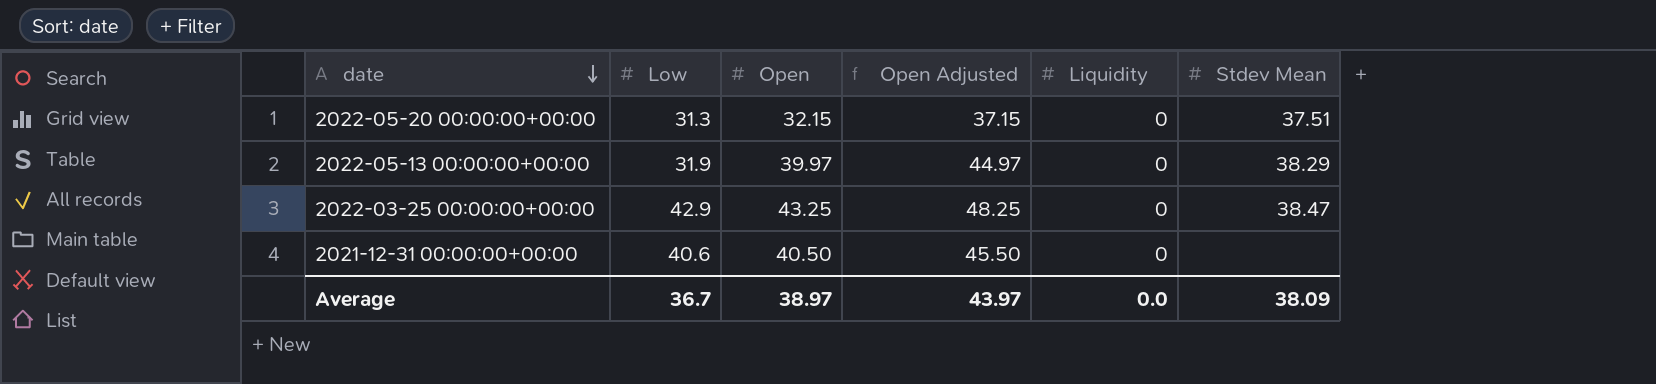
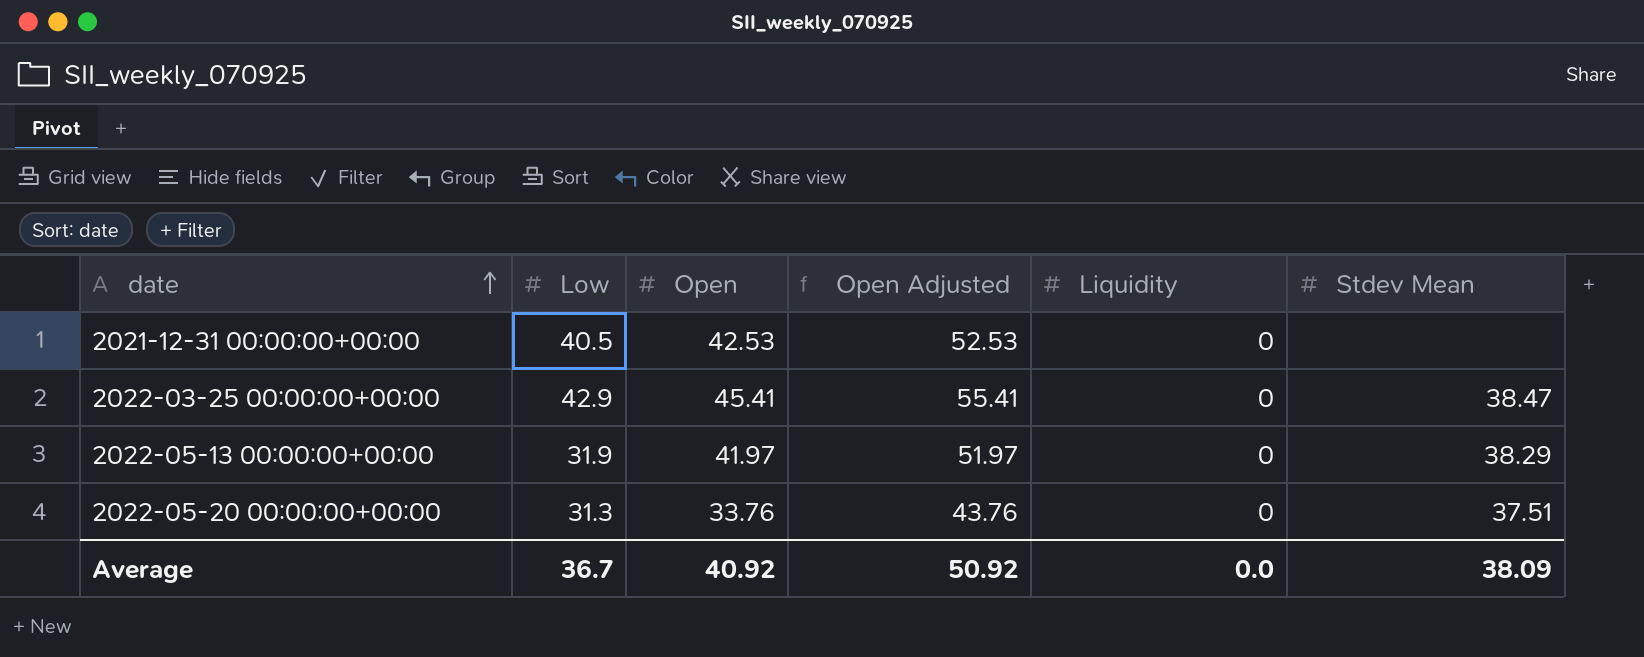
row order: date descending -> date ascending
column Open Adjusted | formula: [Open] + 5 -> [Open] + 10
2021-12-31 00:00:00+00:00 | Low: 40.6 -> 40.5
2021-12-31 00:00:00+00:00 | Open: 40.50 -> 42.53
2022-03-25 00:00:00+00:00 | Open: 43.25 -> 45.41
2022-05-13 00:00:00+00:00 | Open: 39.97 -> 41.97
2022-05-20 00:00:00+00:00 | Open: 32.15 -> 33.76
Average | Open: 38.97 -> 40.92
Average | Open Adjusted: 43.97 -> 50.92

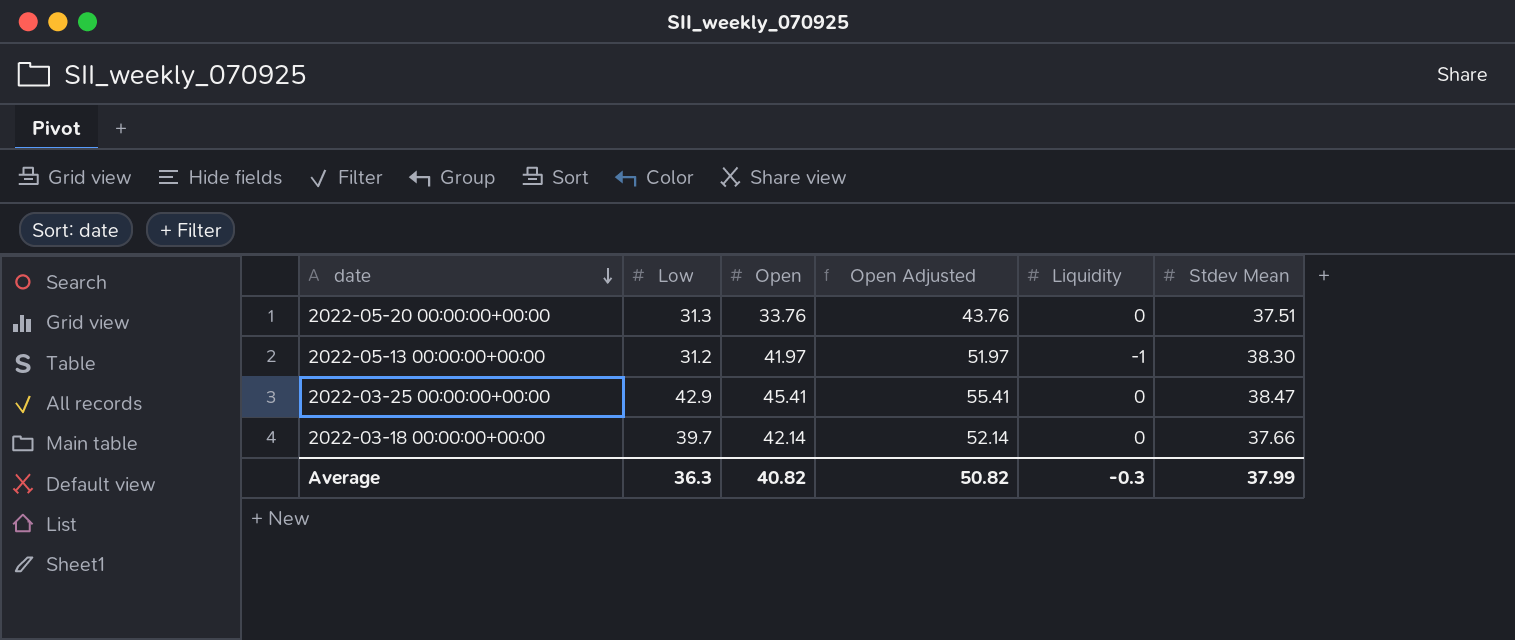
row order: date ascending -> date descending
row 2021-12-31 00:00:00+00:00: 40.5 | 42.53 | 52.53 | 0 | none -> none
2022-05-13 00:00:00+00:00 | Low: 31.9 -> 31.2
2022-05-13 00:00:00+00:00 | Liquidity: 0 -> -1
2022-05-13 00:00:00+00:00 | Stdev Mean: 38.29 -> 38.30
row 2022-03-18 00:00:00+00:00: none -> 39.7 | 42.14 | 52.14 | 0 | 37.66
Average | Low: 36.7 -> 36.3
Average | Open: 40.92 -> 40.82
Average | Open Adjusted: 50.92 -> 50.82
Average | Liquidity: 0.0 -> -0.3
Average | Stdev Mean: 38.09 -> 37.99

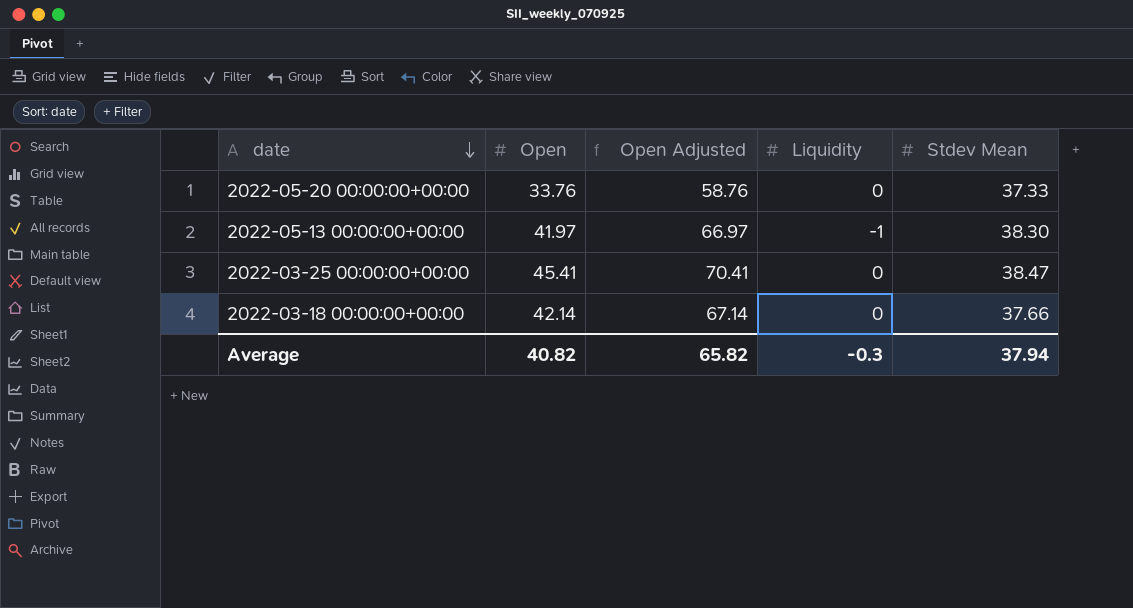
column Low | position: 2 -> none
column Open Adjusted | formula: [Open] + 10 -> [Open] + 25
2022-05-20 00:00:00+00:00 | Stdev Mean: 37.51 -> 37.33
Average | Open Adjusted: 50.82 -> 65.82
Average | Stdev Mean: 37.99 -> 37.94

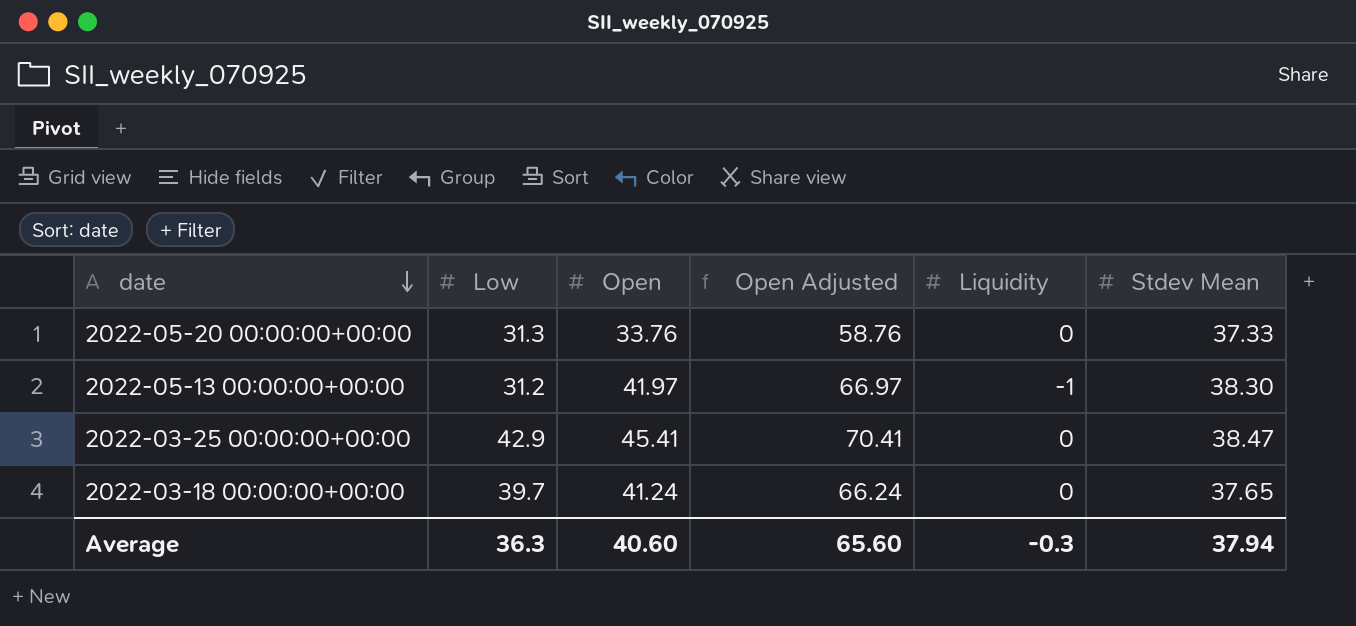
column Low | position: none -> 2
2022-03-18 00:00:00+00:00 | Open: 42.14 -> 41.24
2022-03-18 00:00:00+00:00 | Open Adjusted: 67.14 -> 66.24
2022-03-18 00:00:00+00:00 | Stdev Mean: 37.66 -> 37.65
Average | Open: 40.82 -> 40.60
Average | Open Adjusted: 65.82 -> 65.60

